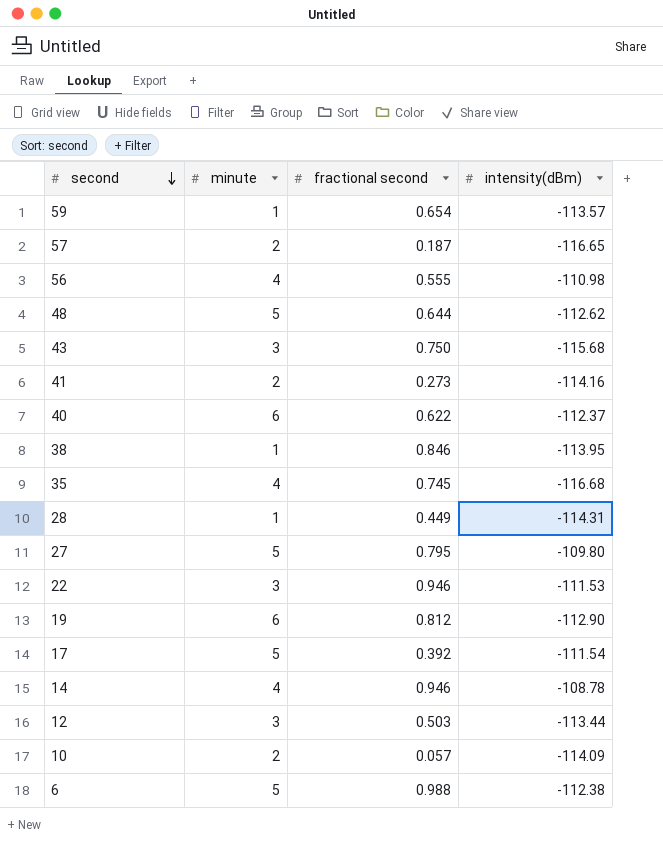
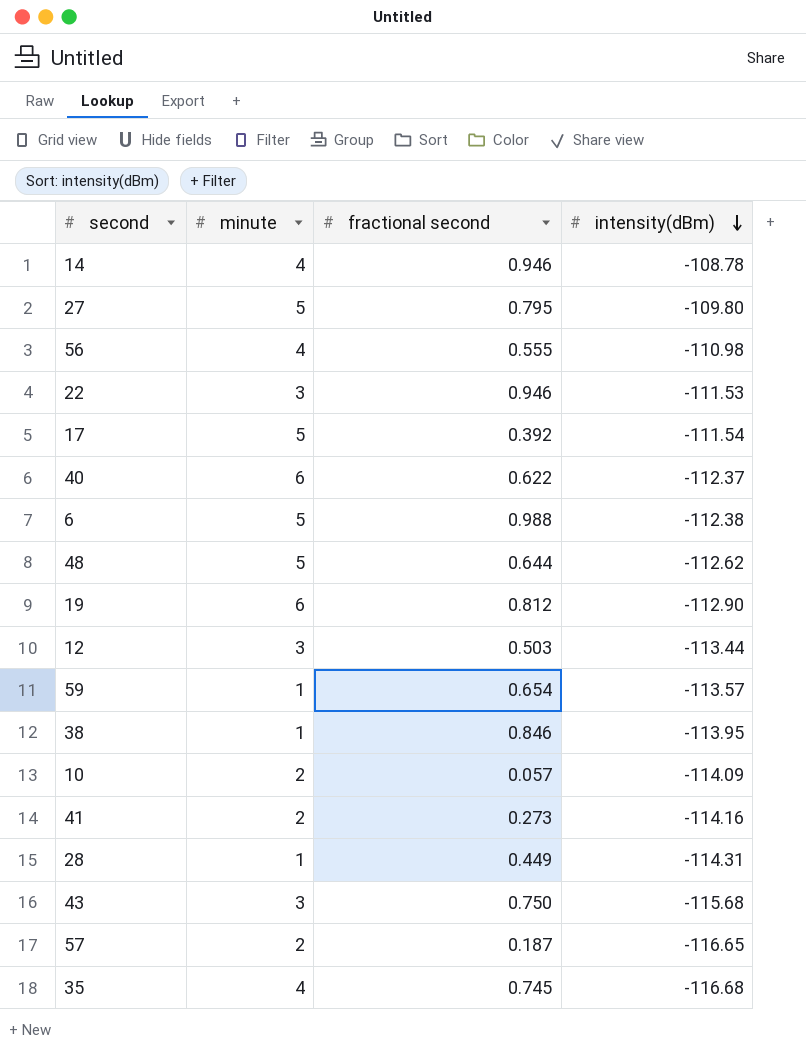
row order: second descending -> intensity(dBm) descending

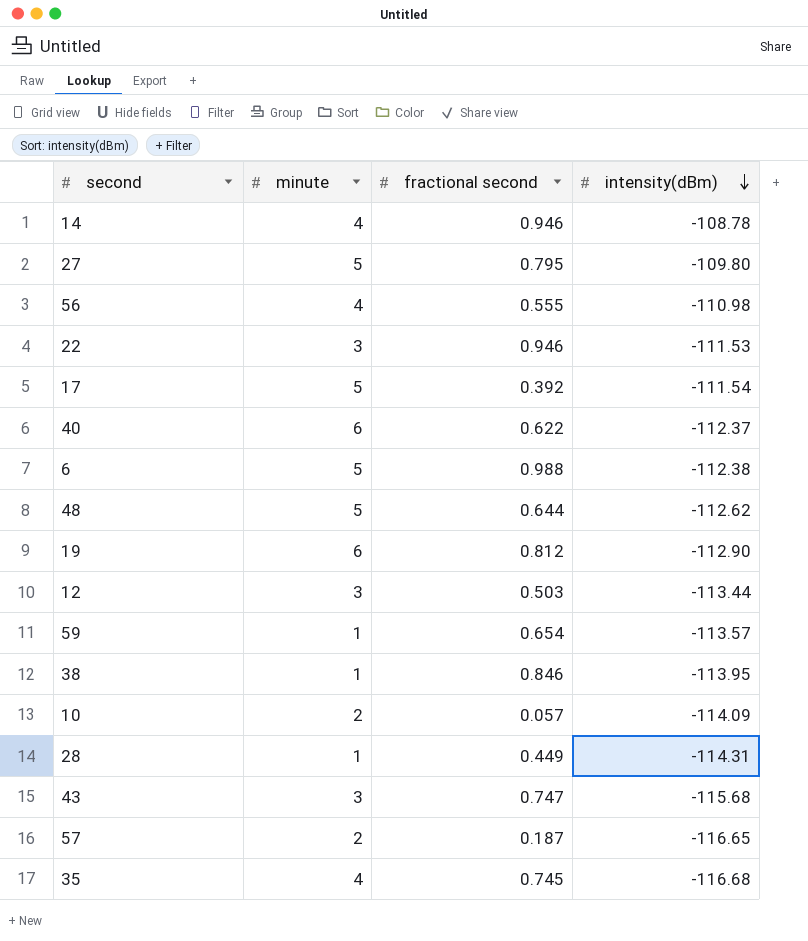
row 41: 2 | 0.273 | -114.16 -> none
43 | fractional second: 0.750 -> 0.747

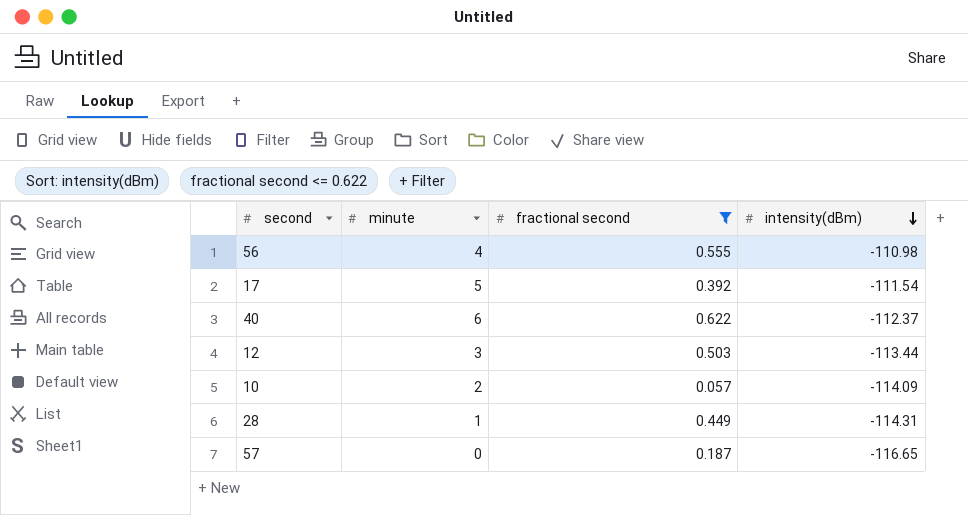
filter: none -> fractional second <= 0.622
57 | minute: 2 -> 0

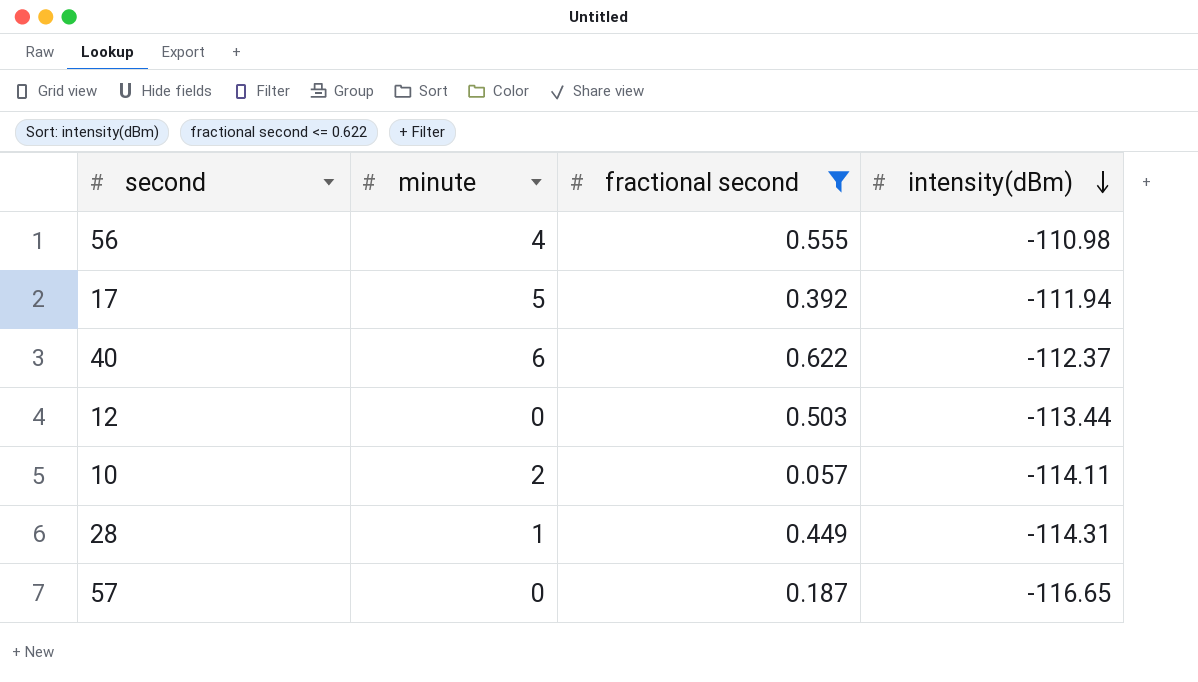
17 | intensity(dBm): -111.54 -> -111.94
12 | minute: 3 -> 0
10 | intensity(dBm): -114.09 -> -114.11

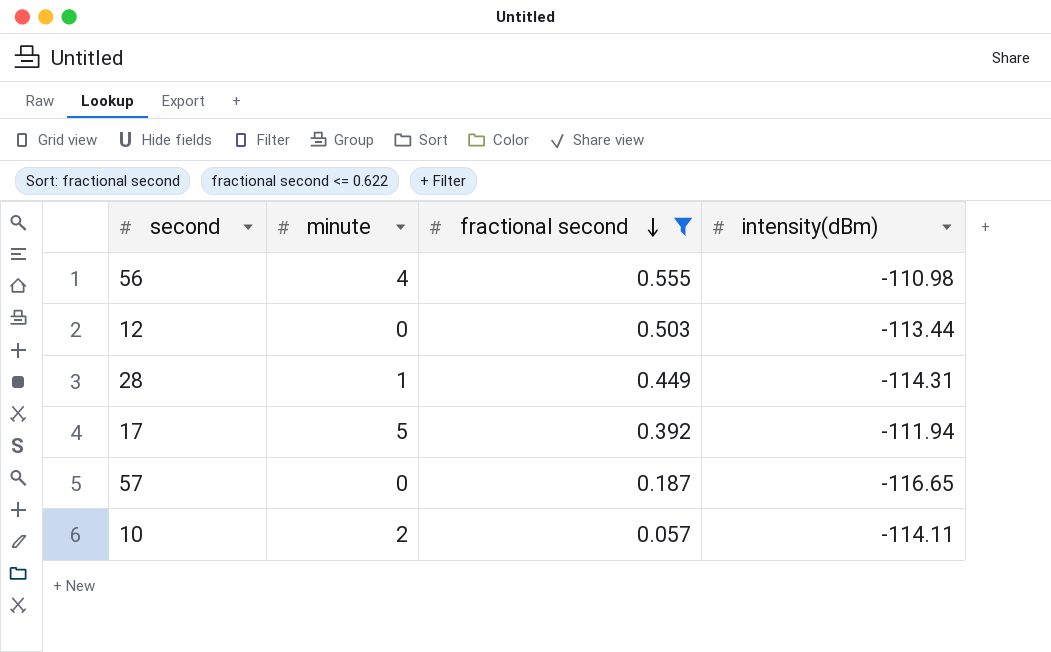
row order: intensity(dBm) descending -> fractional second descending
row 40: 6 | 0.622 | -112.37 -> none

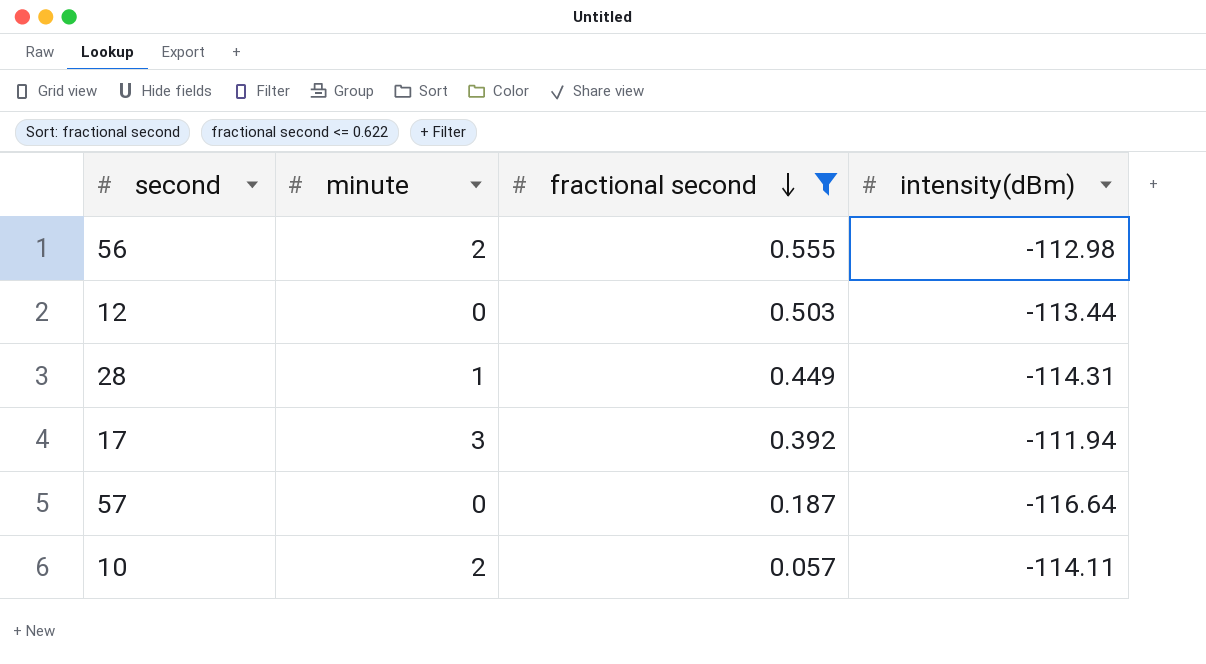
56 | minute: 4 -> 2
56 | intensity(dBm): -110.98 -> -112.98
17 | minute: 5 -> 3
57 | intensity(dBm): -116.65 -> -116.64

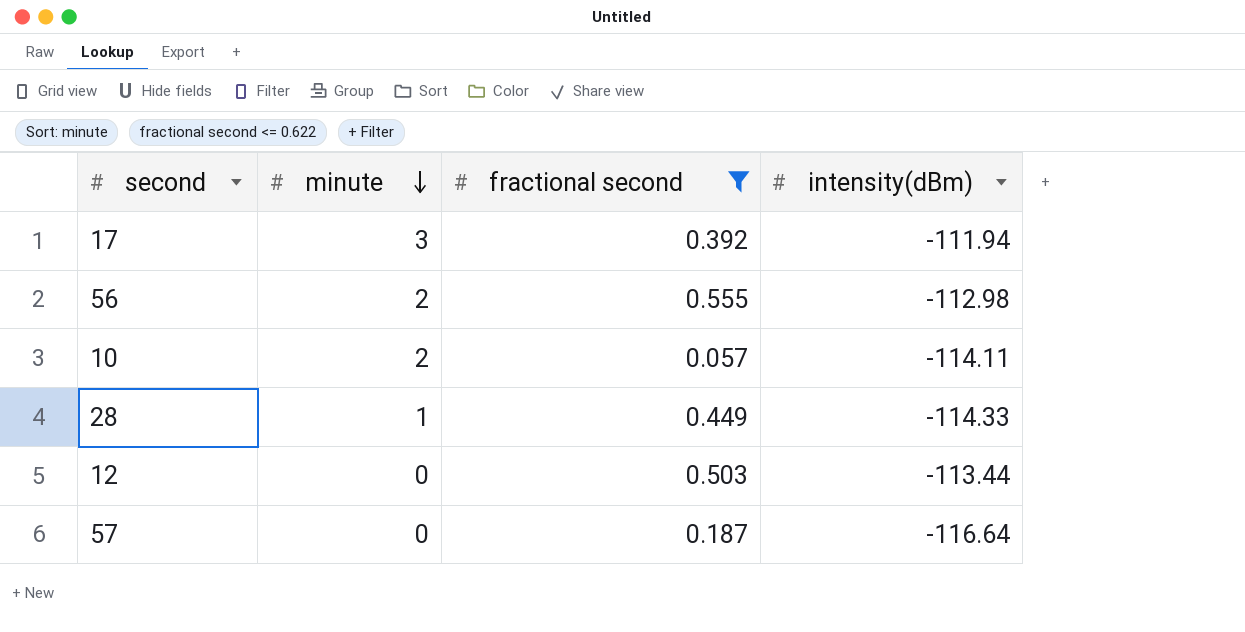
row order: fractional second descending -> minute descending
28 | intensity(dBm): -114.31 -> -114.33

